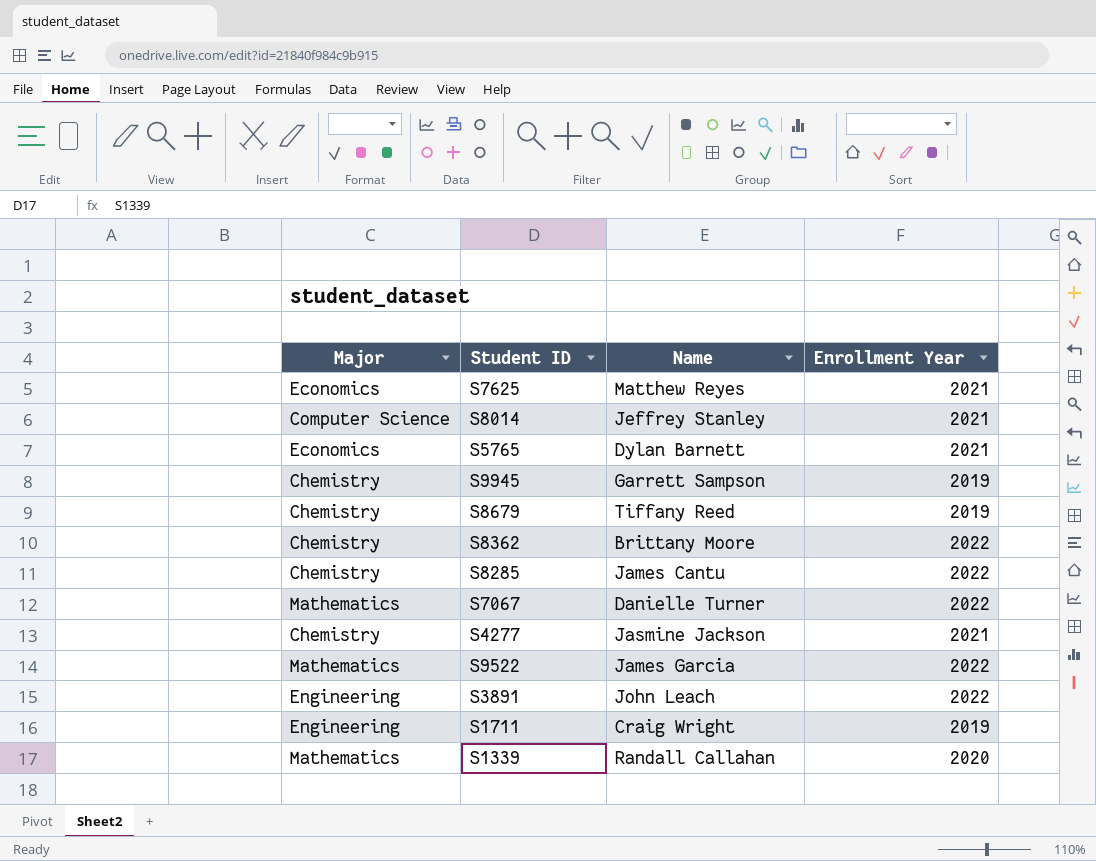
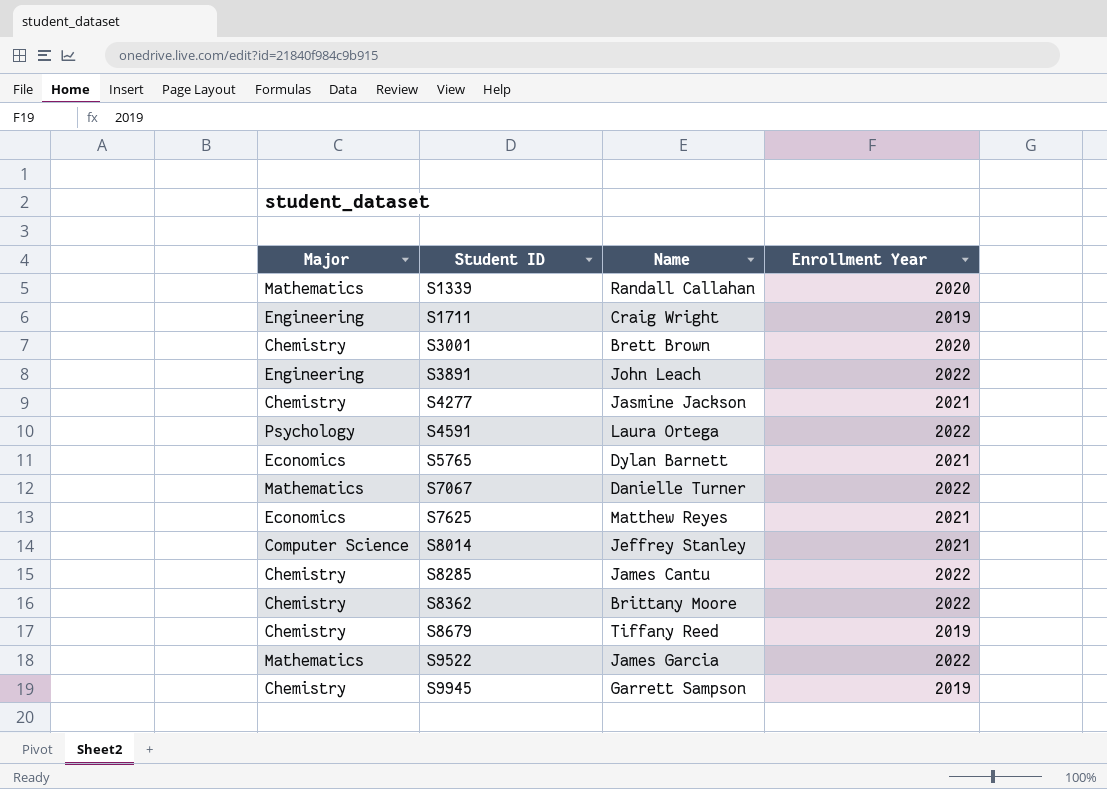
row order: none -> Student ID ascending
row S3001: none -> Chemistry | Brett Brown | 2020
row S4591: none -> Psychology | Laura Ortega | 2022

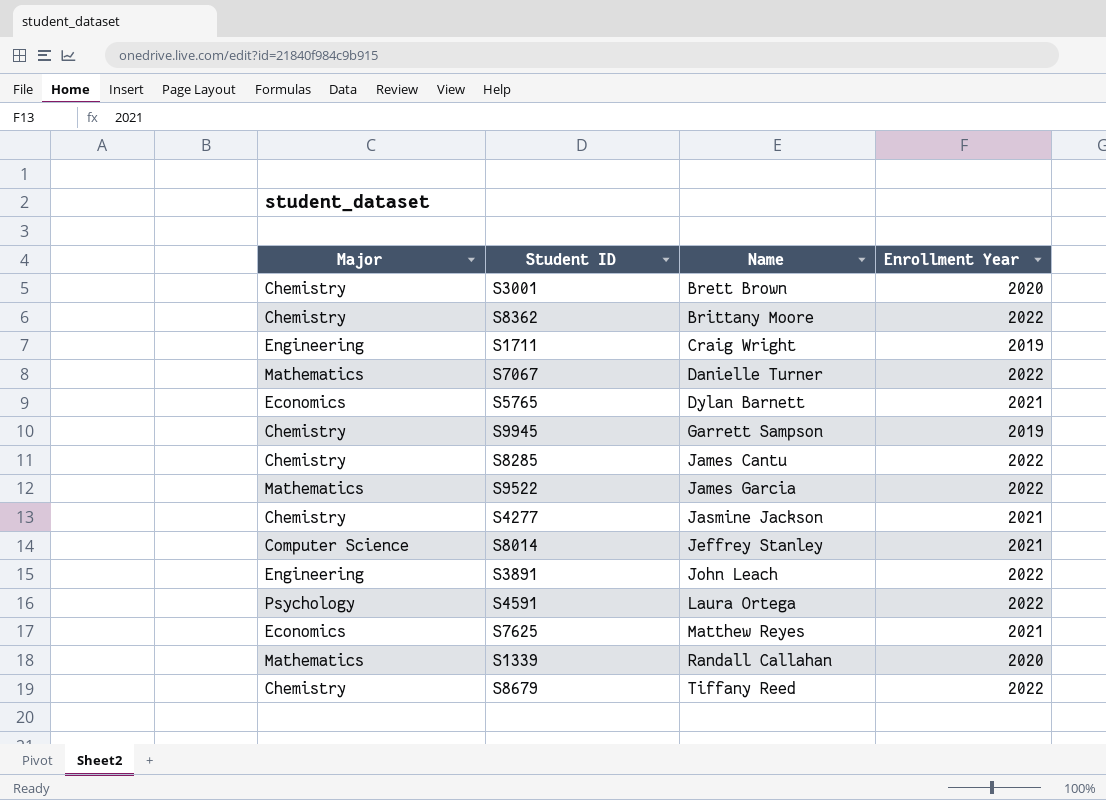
row order: Student ID ascending -> Name ascending
S8679 | Enrollment Year: 2019 -> 2022

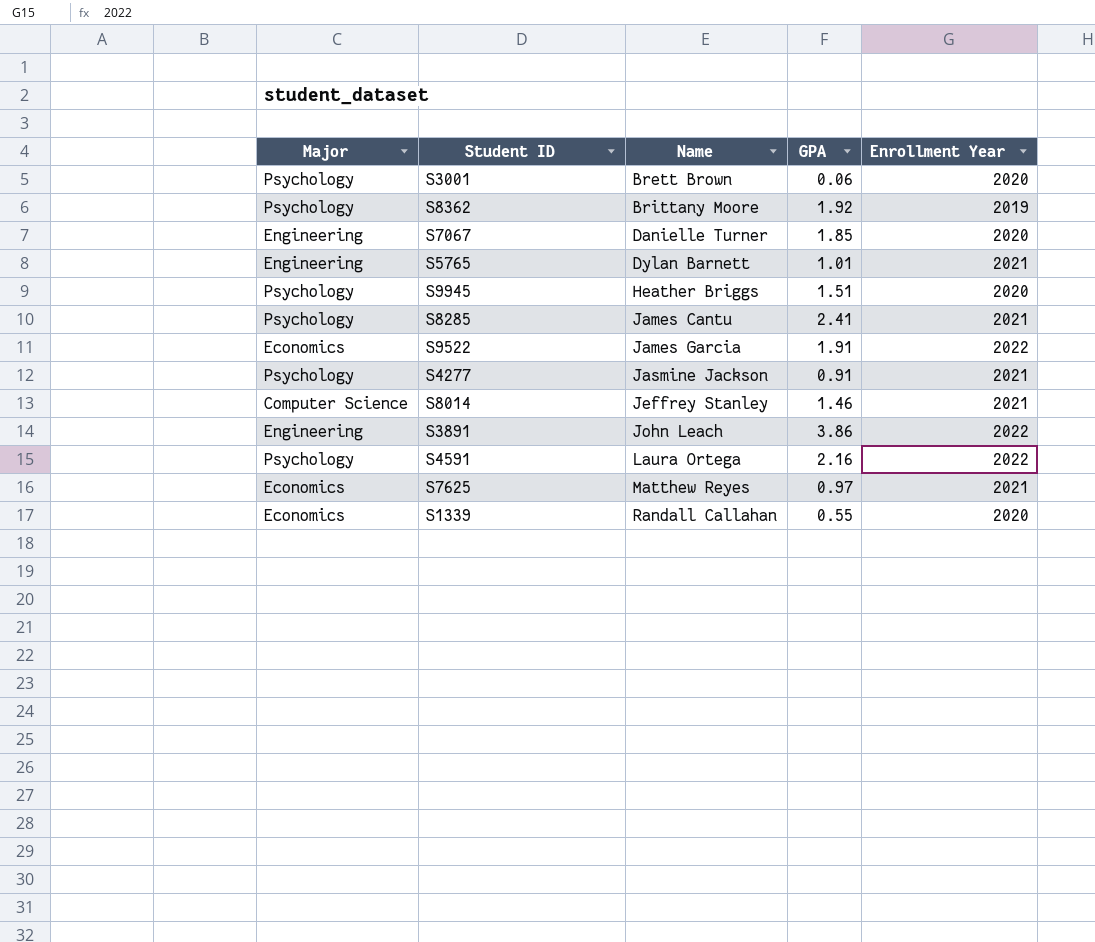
column GPA | position: none -> 4
row S1711: Engineering | Craig Wright | 2019 -> none
row S8679: Chemistry | Tiffany Reed | 2022 -> none
S3001 | Major: Chemistry -> Psychology
S8362 | Major: Chemistry -> Psychology
S8362 | Enrollment Year: 2022 -> 2019
S7067 | Major: Mathematics -> Engineering
S7067 | Enrollment Year: 2022 -> 2020
S5765 | Major: Economics -> Engineering
S9945 | Major: Chemistry -> Psychology
S9945 | Name: Garrett Sampson -> Heather Briggs
S9945 | Enrollment Year: 2019 -> 2020
S8285 | Major: Chemistry -> Psychology
S8285 | Enrollment Year: 2022 -> 2021
S9522 | Major: Mathematics -> Economics
S4277 | Major: Chemistry -> Psychology
S1339 | Major: Mathematics -> Economics

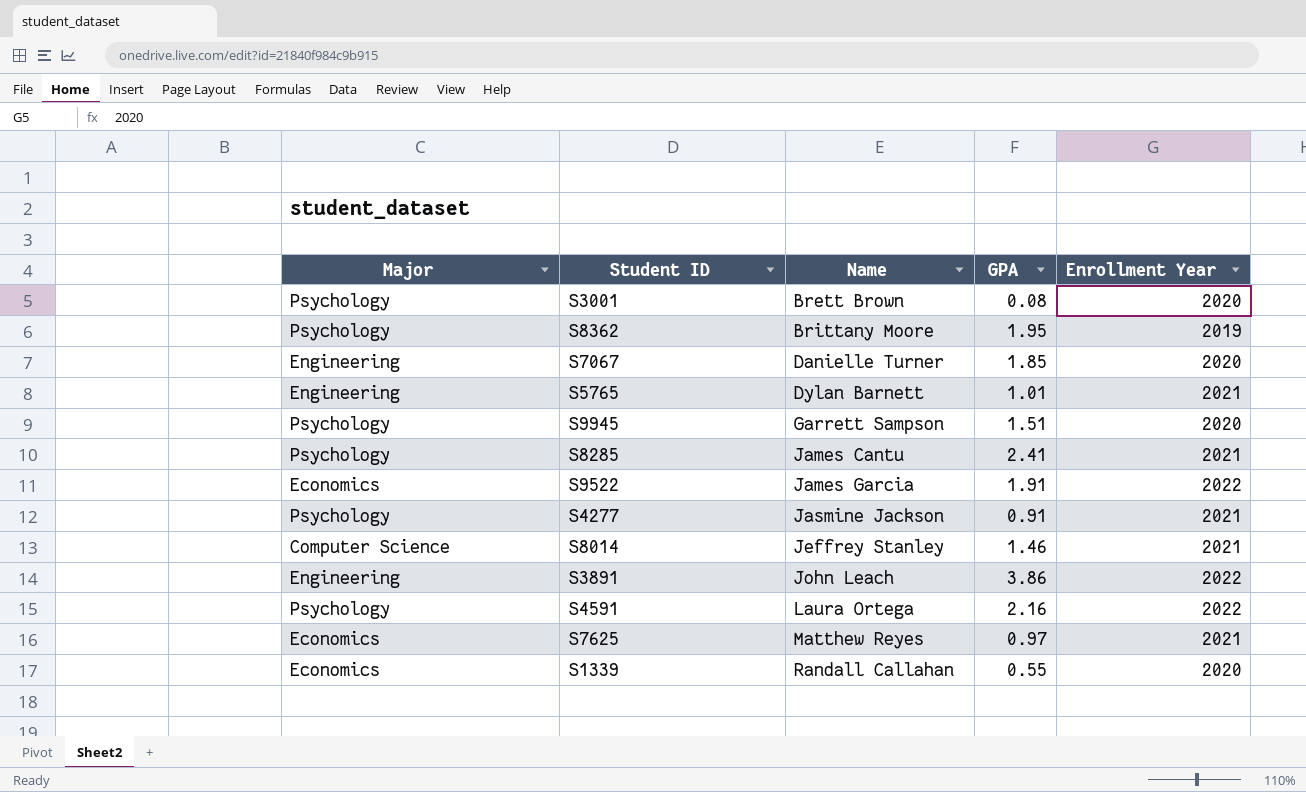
S3001 | GPA: 0.06 -> 0.08
S8362 | GPA: 1.92 -> 1.95
S9945 | Name: Heather Briggs -> Garrett Sampson

